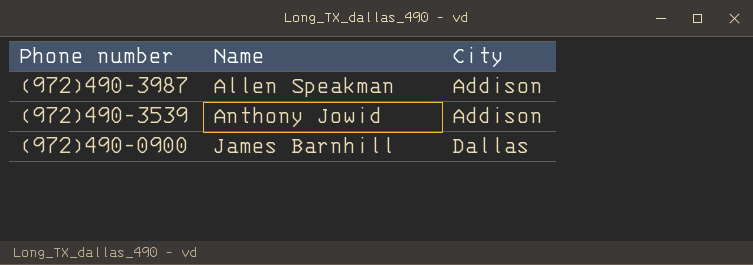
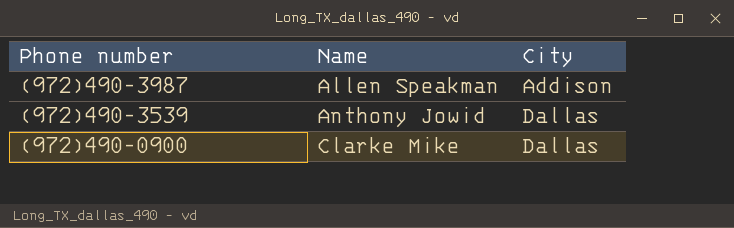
(972)490-3539 | City: Addison -> Dallas
(972)490-0900 | Name: James Barnhill -> Clarke Mike

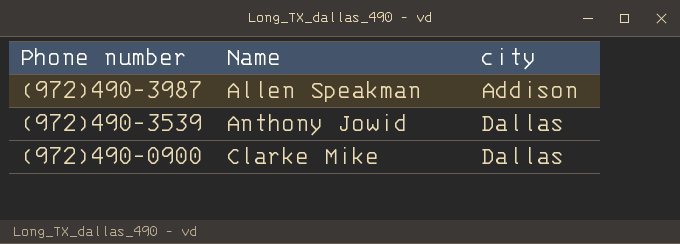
column name: City -> city

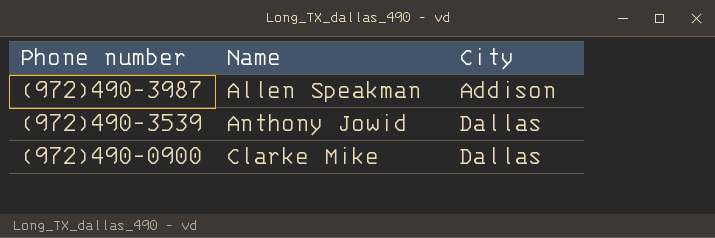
column name: city -> City

